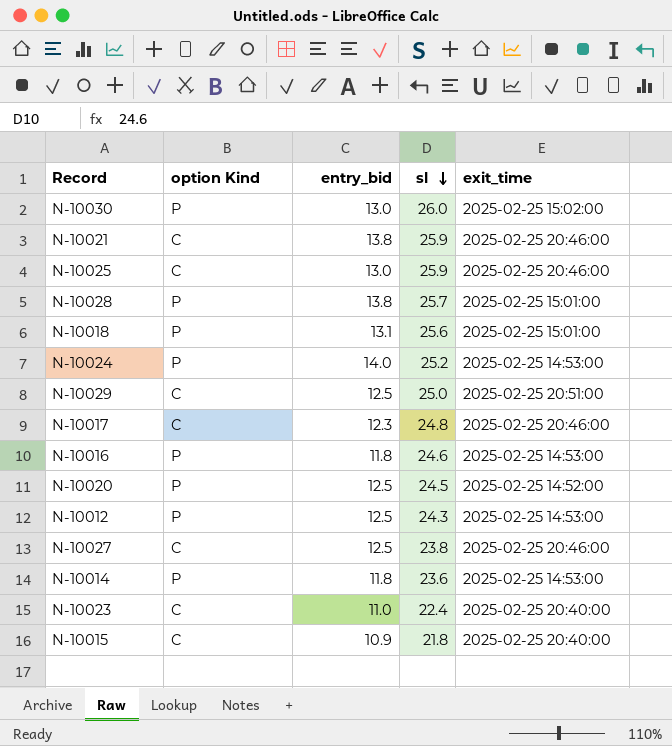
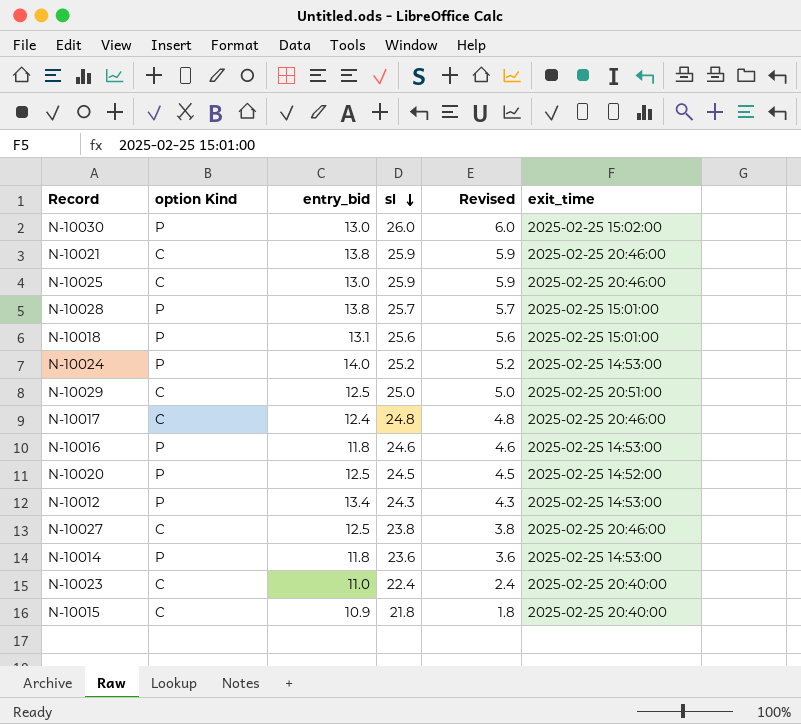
column Revised | formula: none -> [sl] - 20
N-10017 | entry_bid: 12.3 -> 12.4
N-10012 | entry_bid: 12.5 -> 13.4

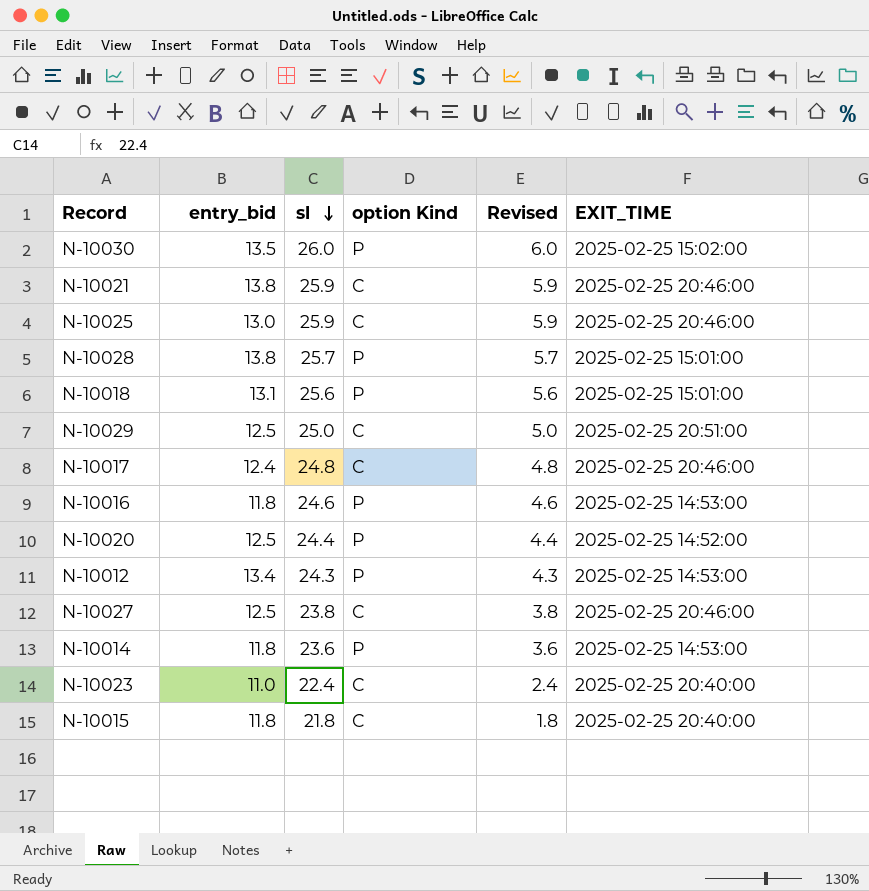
column option Kind | position: 2 -> 4
column name: exit_time -> EXIT_TIME
row N-10024: P | 14.0 | 25.2 | 5.2 | 2025-02-25 14:53:00 -> none
N-10030 | entry_bid: 13.0 -> 13.5
N-10020 | sl: 24.5 -> 24.4
N-10020 | Revised: 4.5 -> 4.4
N-10015 | entry_bid: 10.9 -> 11.8

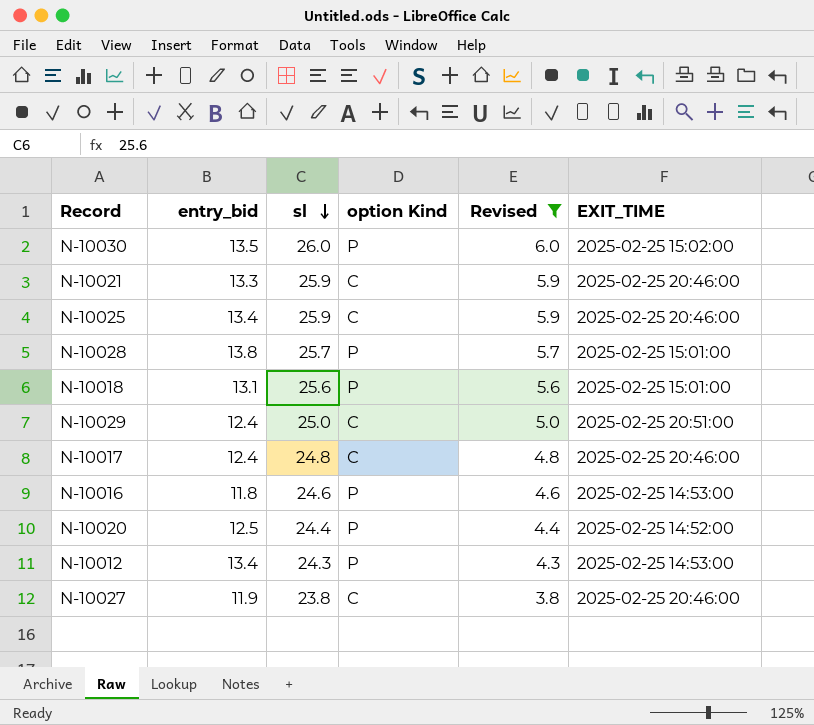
filter: none -> Revised >= 3.8
N-10021 | entry_bid: 13.8 -> 13.3
N-10025 | entry_bid: 13.0 -> 13.4
N-10029 | entry_bid: 12.5 -> 12.4
N-10027 | entry_bid: 12.5 -> 11.9

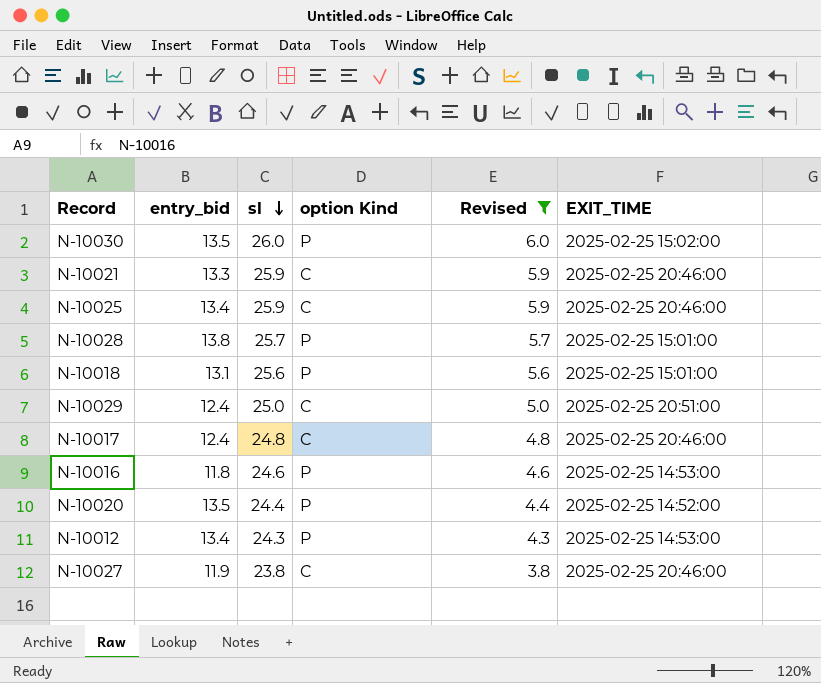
N-10020 | entry_bid: 12.5 -> 13.5

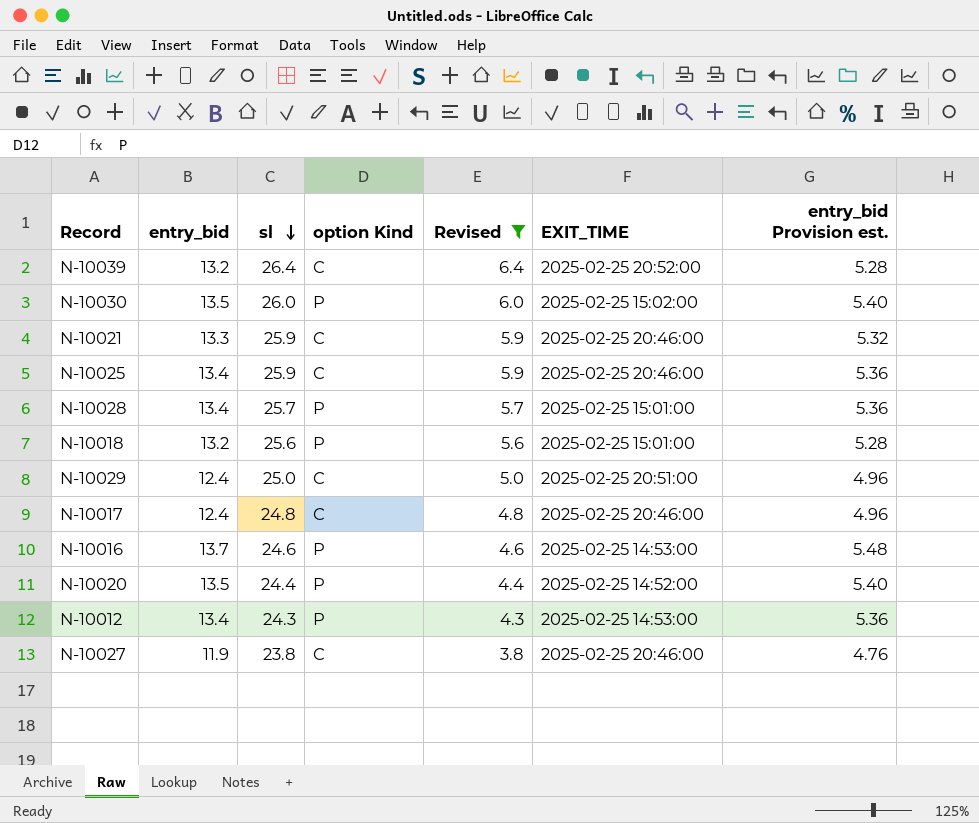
column entry_bid Provision est. | formula: none -> [entry_bid] * 0.4
row N-10039: none -> 13.2 | 26.4 | C | 6.4 | 2025-02-25 20:52:00 | 5.28
N-10028 | entry_bid: 13.8 -> 13.4
N-10018 | entry_bid: 13.1 -> 13.2
N-10016 | entry_bid: 11.8 -> 13.7

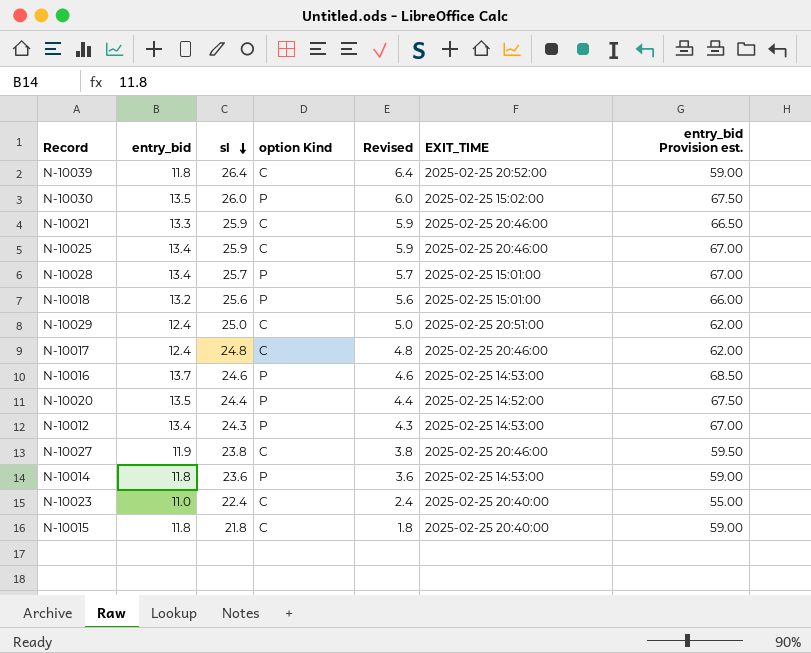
filter: Revised >= 3.8 -> none
column entry_bid Provision est. | formula: [entry_bid] * 0.4 -> [entry_bid] * 5
N-10039 | entry_bid: 13.2 -> 11.8

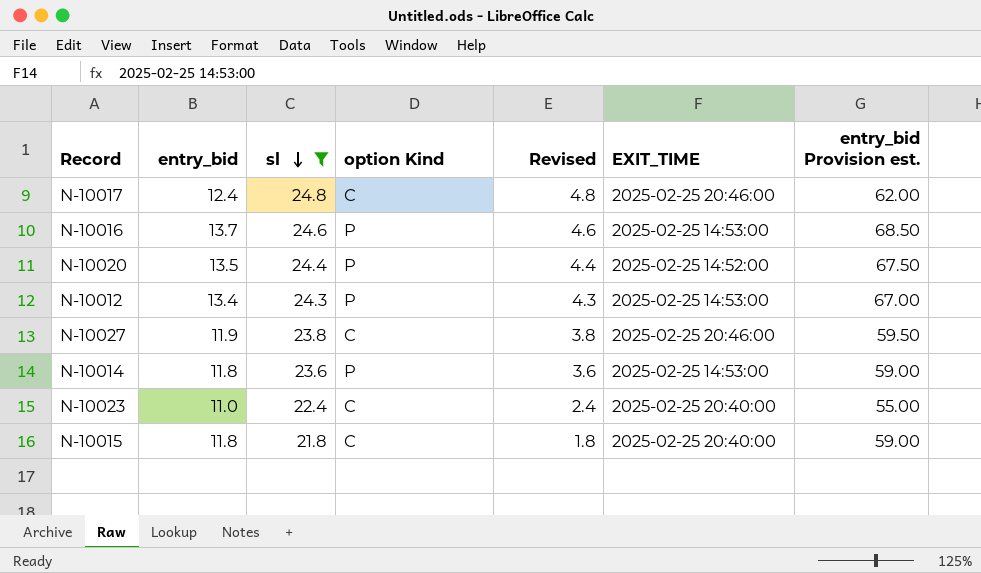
filter: none -> sl <= 24.8

